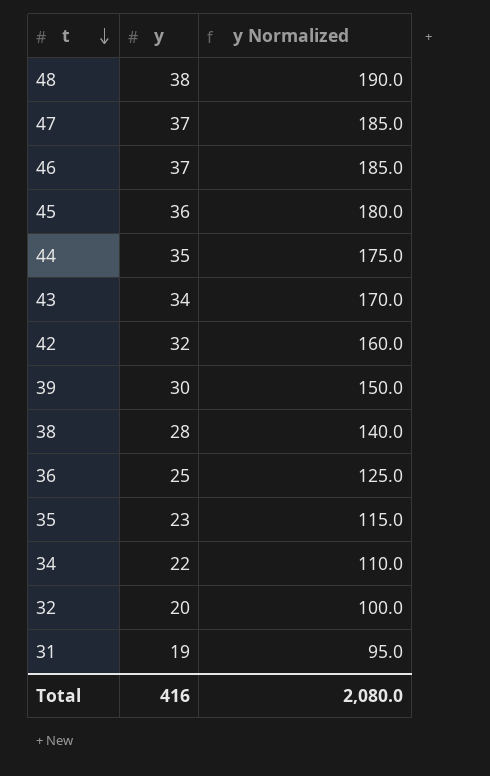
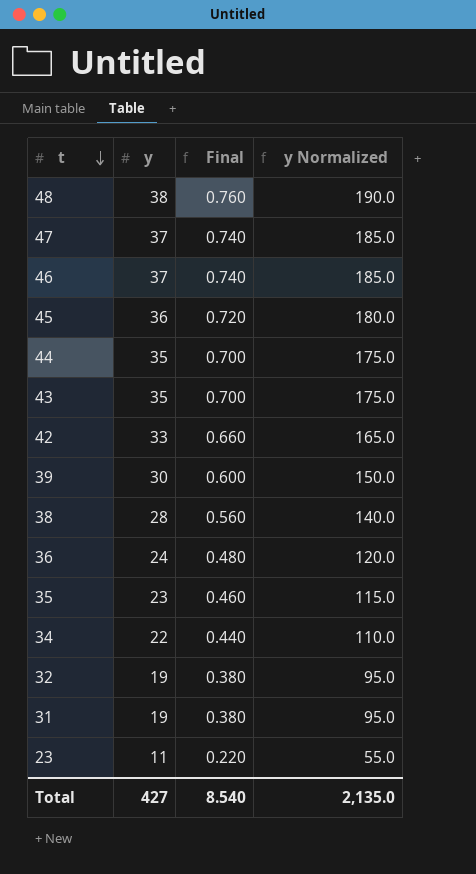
column Final | formula: none -> [y] * 0.02
43 | y: 34 -> 35
43 | y Normalized: 170.0 -> 175.0
42 | y: 32 -> 33
42 | y Normalized: 160.0 -> 165.0
36 | y: 25 -> 24
36 | y Normalized: 125.0 -> 120.0
32 | y: 20 -> 19
32 | y Normalized: 100.0 -> 95.0
row 23: none -> 11 | 0.220 | 55.0
Total | y: 416 -> 427
Total | y Normalized: 2,080.0 -> 2,135.0

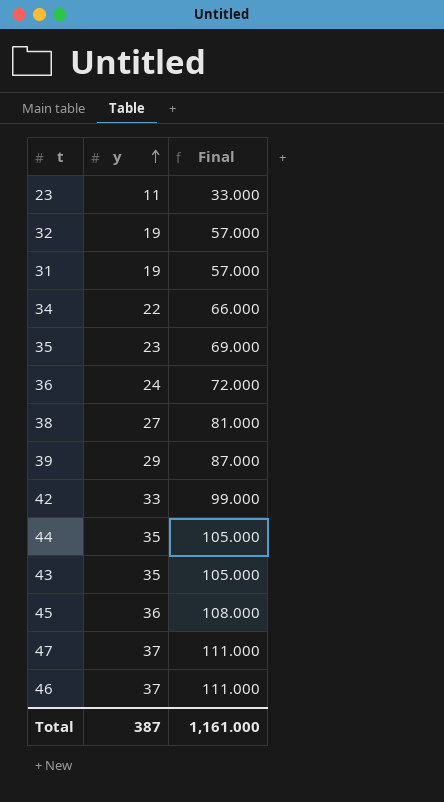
row order: t descending -> y ascending
column y Normalized | formula: [y] * 5 -> none
column Final | formula: [y] * 0.02 -> [y] * 3
row 48: 38 | 0.760 | 190.0 -> none
38 | y: 28 -> 27
39 | y: 30 -> 29
Total | y: 427 -> 387
Total | Final: 8.540 -> 1,161.000

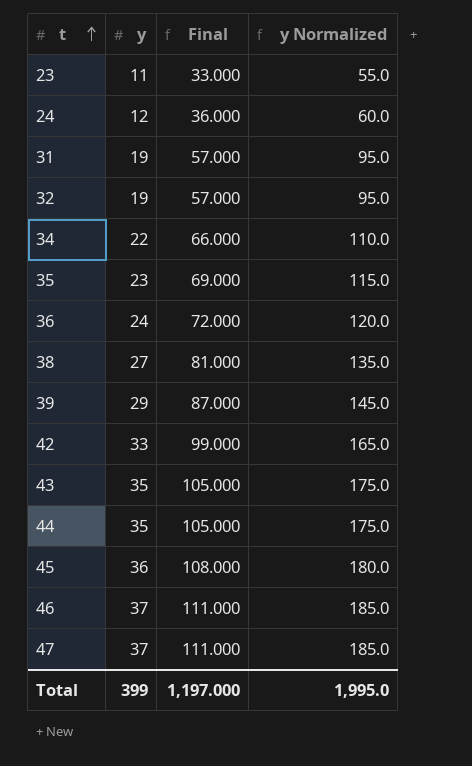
row order: y ascending -> t ascending
column y Normalized | formula: none -> [y] * 5
row 24: none -> 12 | 36.000 | 60.0
Total | y: 387 -> 399
Total | Final: 1,161.000 -> 1,197.000

